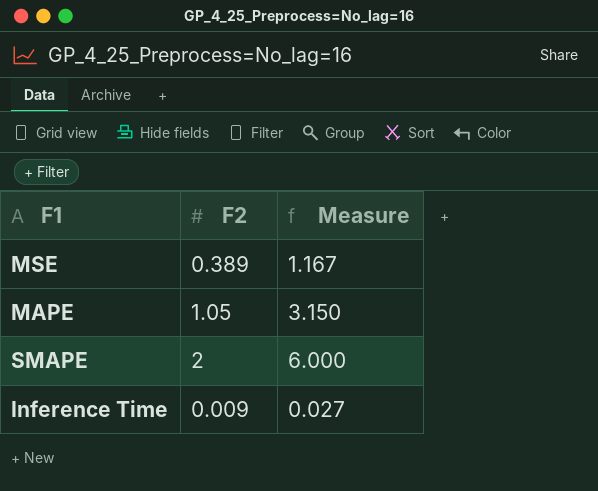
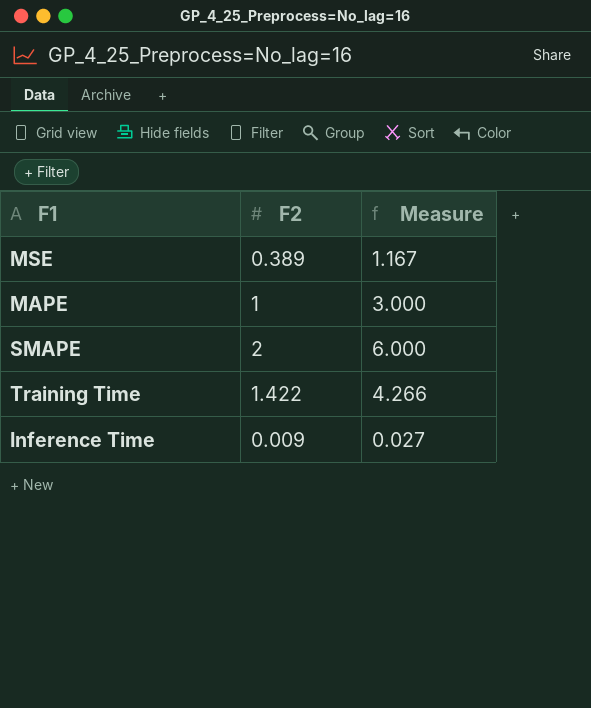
MAPE | F2: 1.05 -> 1
MAPE | Measure: 3.150 -> 3.000
row Training Time: none -> 1.422 | 4.266

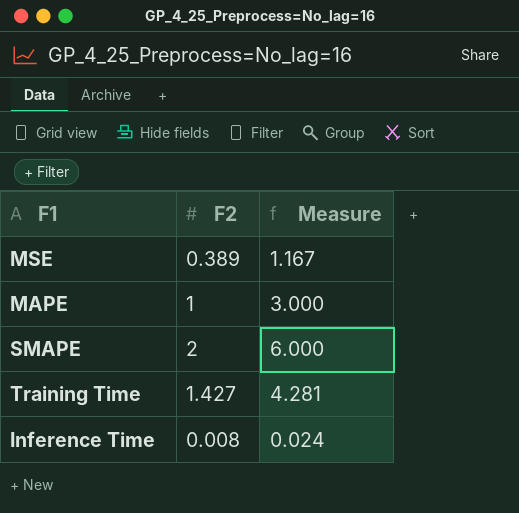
Training Time | F2: 1.422 -> 1.427
Training Time | Measure: 4.266 -> 4.281
Inference Time | F2: 0.009 -> 0.008
Inference Time | Measure: 0.027 -> 0.024

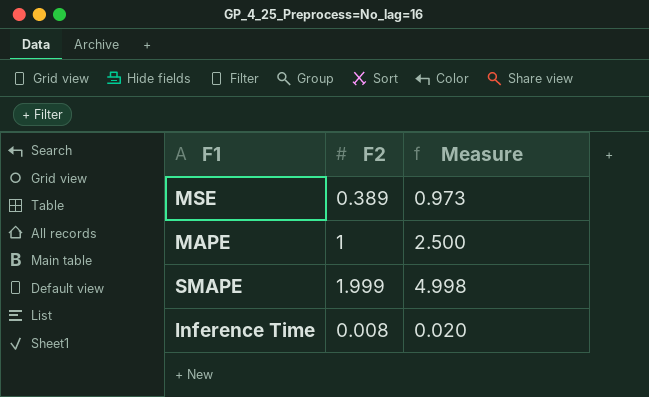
column Measure | formula: [F2] * 3 -> [F2] * 2.5
row Training Time: 1.427 | 4.281 -> none
SMAPE | F2: 2 -> 1.999

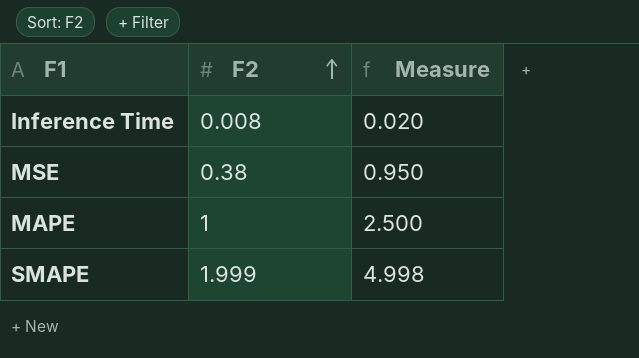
row order: none -> F2 ascending
MSE | F2: 0.389 -> 0.38
MSE | Measure: 0.973 -> 0.950

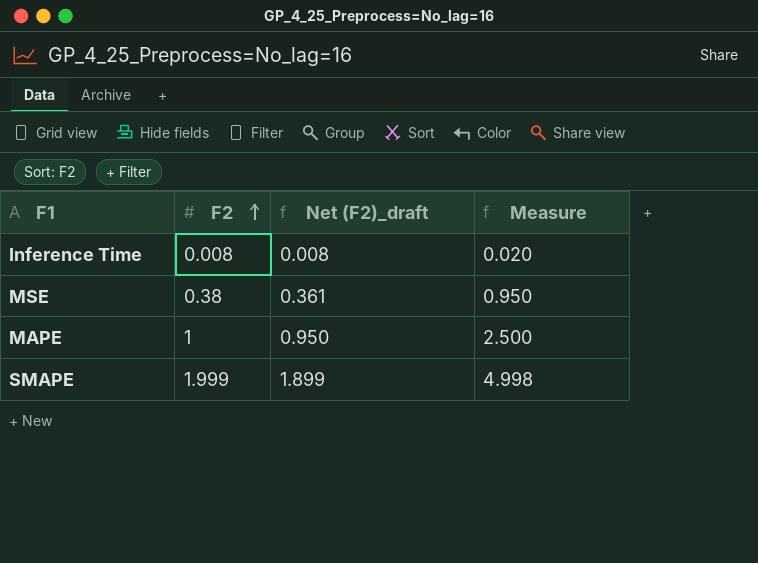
column Net (F2)_draft | formula: none -> [F2] * 0.95

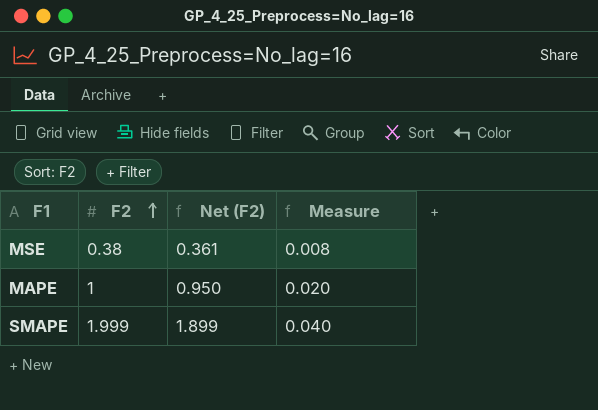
column name: Net (F2)_draft -> Net (F2)
column Measure | formula: [F2] * 2.5 -> [F2] * 0.02
row Inference Time: 0.008 | 0.008 | 0.020 -> none

